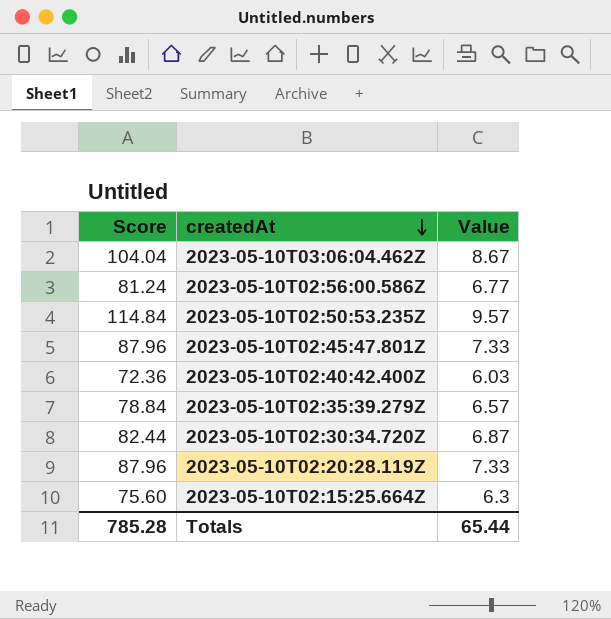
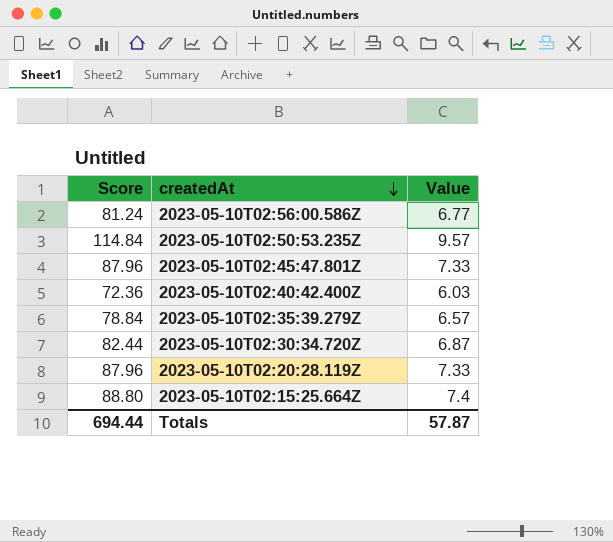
row 2023-05-10T03:06:04.462Z: 104.04 | 8.67 -> none
2023-05-10T02:15:25.664Z | Score: 75.60 -> 88.80
2023-05-10T02:15:25.664Z | Value: 6.3 -> 7.4
Totals | Score: 785.28 -> 694.44
Totals | Value: 65.44 -> 57.87

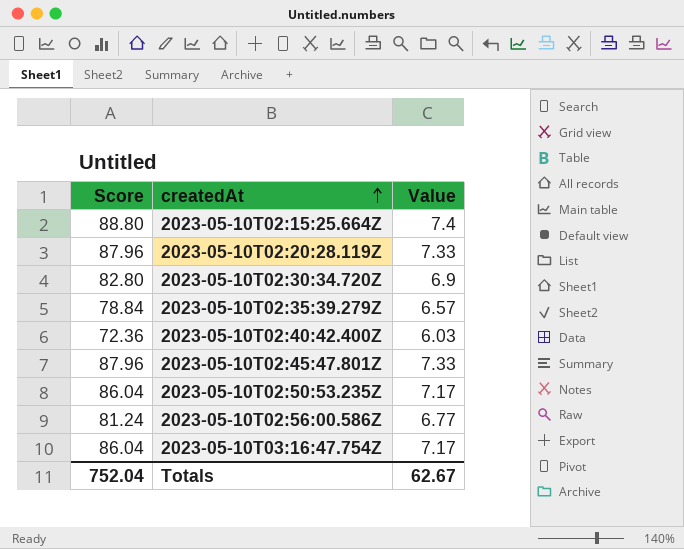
row order: createdAt descending -> createdAt ascending
2023-05-10T02:30:34.720Z | Score: 82.44 -> 82.80
2023-05-10T02:30:34.720Z | Value: 6.87 -> 6.9
2023-05-10T02:50:53.235Z | Score: 114.84 -> 86.04
2023-05-10T02:50:53.235Z | Value: 9.57 -> 7.17
row 2023-05-10T03:16:47.754Z: none -> 86.04 | 7.17
Totals | Score: 694.44 -> 752.04
Totals | Value: 57.87 -> 62.67

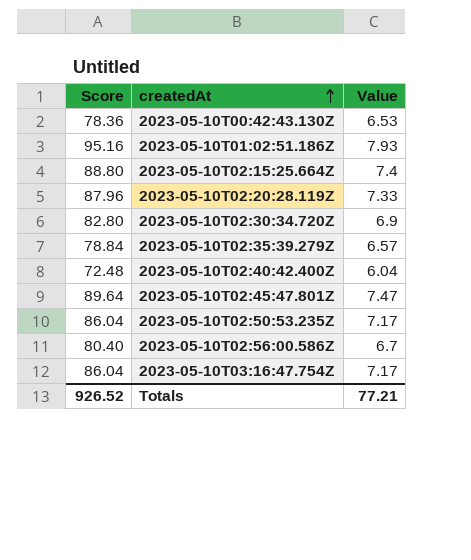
row 2023-05-10T00:42:43.130Z: none -> 78.36 | 6.53
row 2023-05-10T01:02:51.186Z: none -> 95.16 | 7.93
2023-05-10T02:40:42.400Z | Score: 72.36 -> 72.48
2023-05-10T02:40:42.400Z | Value: 6.03 -> 6.04
2023-05-10T02:45:47.801Z | Score: 87.96 -> 89.64
2023-05-10T02:45:47.801Z | Value: 7.33 -> 7.47
2023-05-10T02:56:00.586Z | Score: 81.24 -> 80.40
2023-05-10T02:56:00.586Z | Value: 6.77 -> 6.7
Totals | Score: 752.04 -> 926.52
Totals | Value: 62.67 -> 77.21

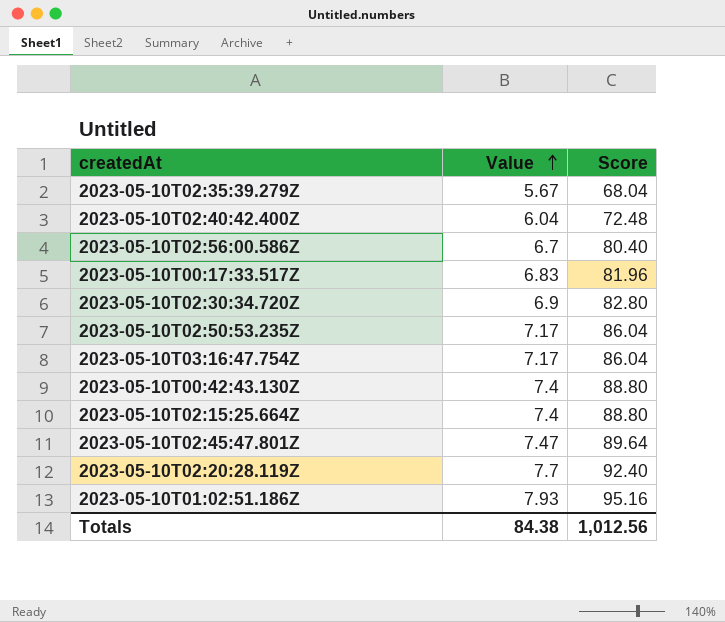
row order: createdAt ascending -> Value ascending
column Score | position: 1 -> 3
2023-05-10T02:35:39.279Z | Value: 6.57 -> 5.67
2023-05-10T02:35:39.279Z | Score: 78.84 -> 68.04
row 2023-05-10T00:17:33.517Z: none -> 6.83 | 81.96
2023-05-10T00:42:43.130Z | Value: 6.53 -> 7.4
2023-05-10T00:42:43.130Z | Score: 78.36 -> 88.80
2023-05-10T02:20:28.119Z | Value: 7.33 -> 7.7
2023-05-10T02:20:28.119Z | Score: 87.96 -> 92.40
Totals | Value: 77.21 -> 84.38
Totals | Score: 926.52 -> 1,012.56

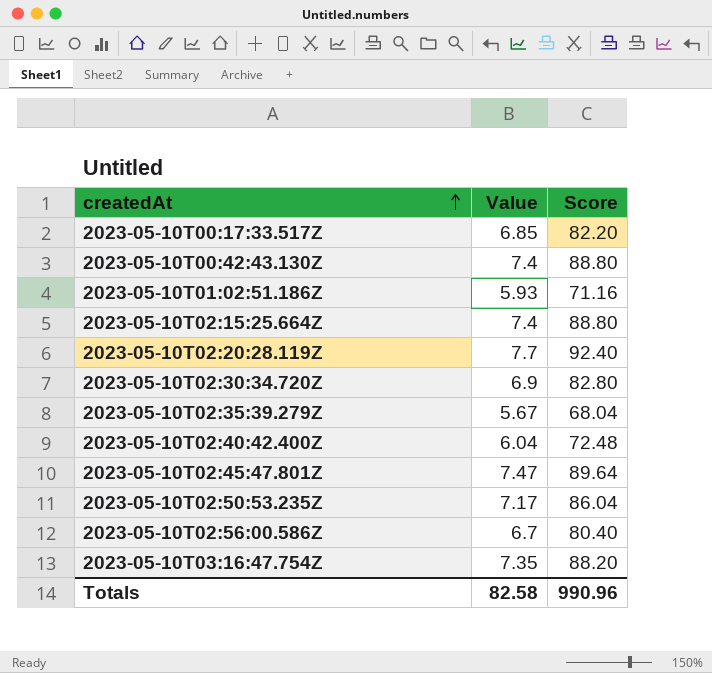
row order: Value ascending -> createdAt ascending
2023-05-10T00:17:33.517Z | Value: 6.83 -> 6.85
2023-05-10T00:17:33.517Z | Score: 81.96 -> 82.20
2023-05-10T01:02:51.186Z | Value: 7.93 -> 5.93
2023-05-10T01:02:51.186Z | Score: 95.16 -> 71.16
2023-05-10T03:16:47.754Z | Value: 7.17 -> 7.35
2023-05-10T03:16:47.754Z | Score: 86.04 -> 88.20
Totals | Value: 84.38 -> 82.58
Totals | Score: 1,012.56 -> 990.96

